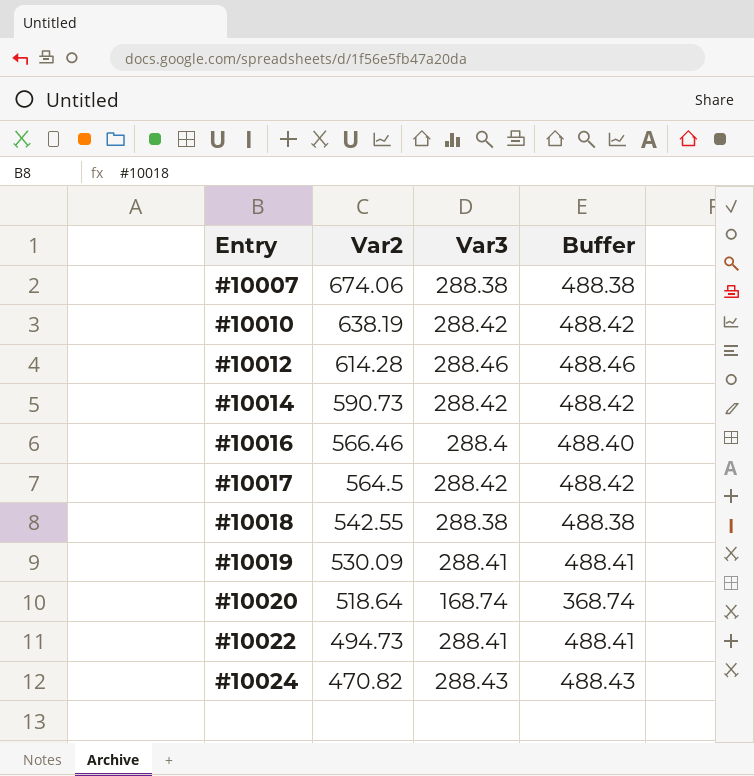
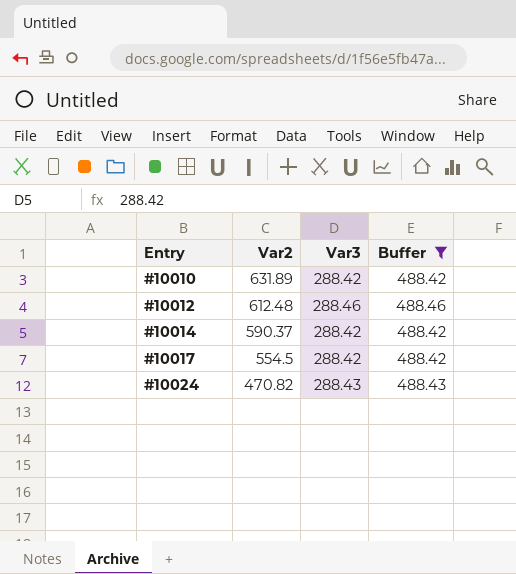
filter: none -> Buffer >= 488.42
#10010 | Var2: 638.19 -> 631.89
#10012 | Var2: 614.28 -> 612.48
#10014 | Var2: 590.73 -> 590.37
#10017 | Var2: 564.5 -> 554.5

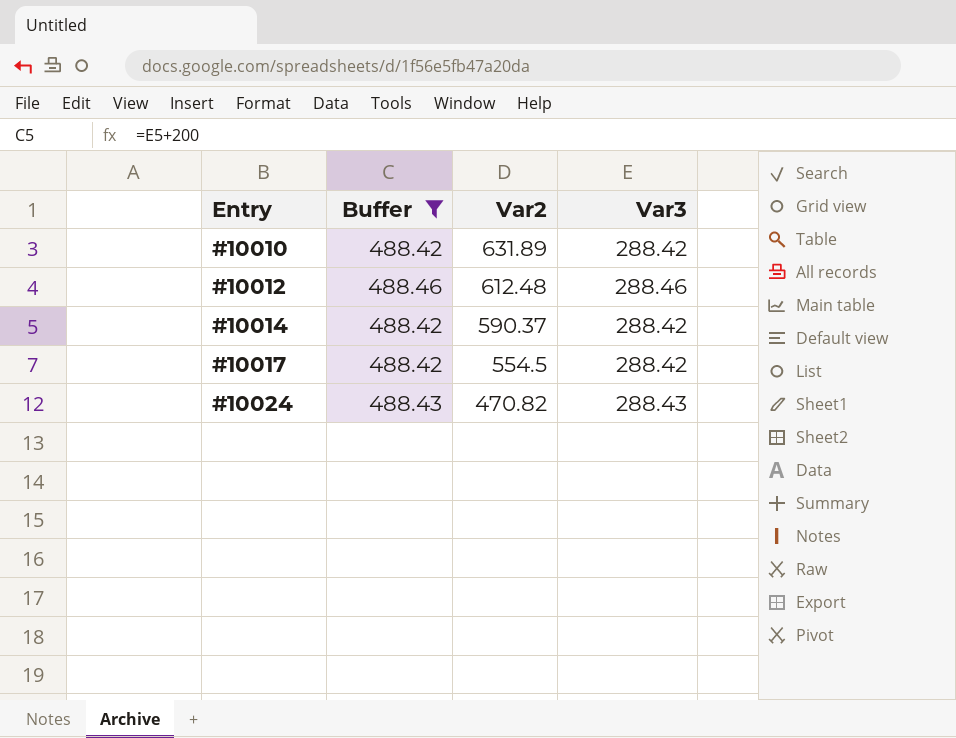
column Buffer | position: 4 -> 2

